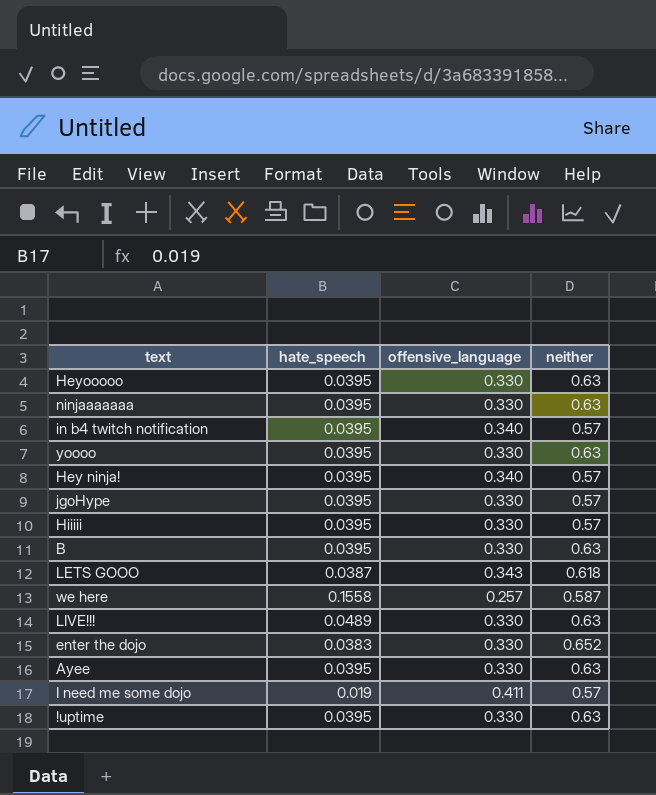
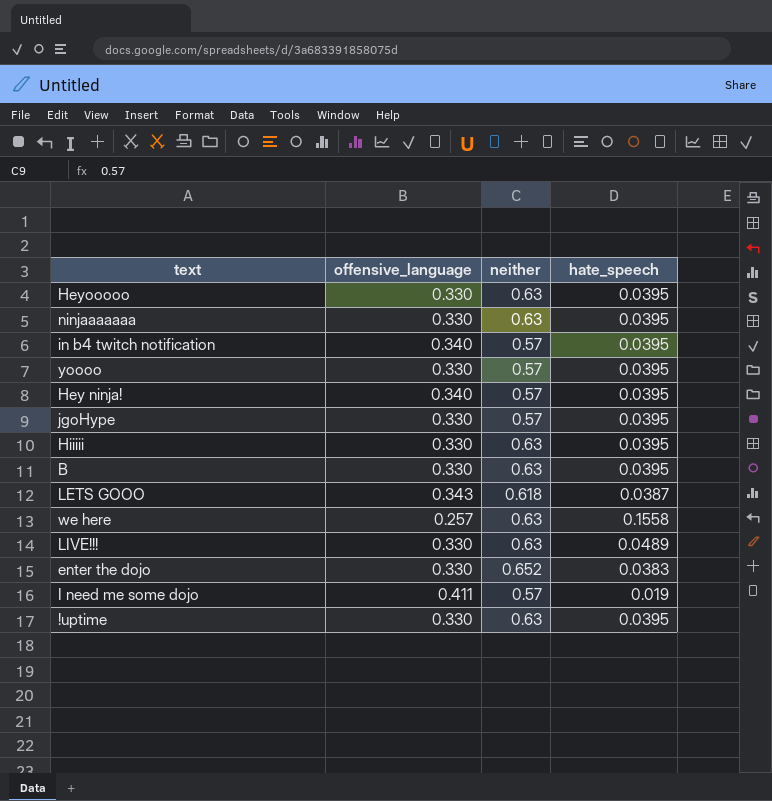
column hate_speech | position: 2 -> 4
row Ayee: 0.0395 | 0.330 | 0.63 -> none
yoooo | neither: 0.63 -> 0.57
Hiiiii | neither: 0.57 -> 0.63
we here | neither: 0.587 -> 0.63

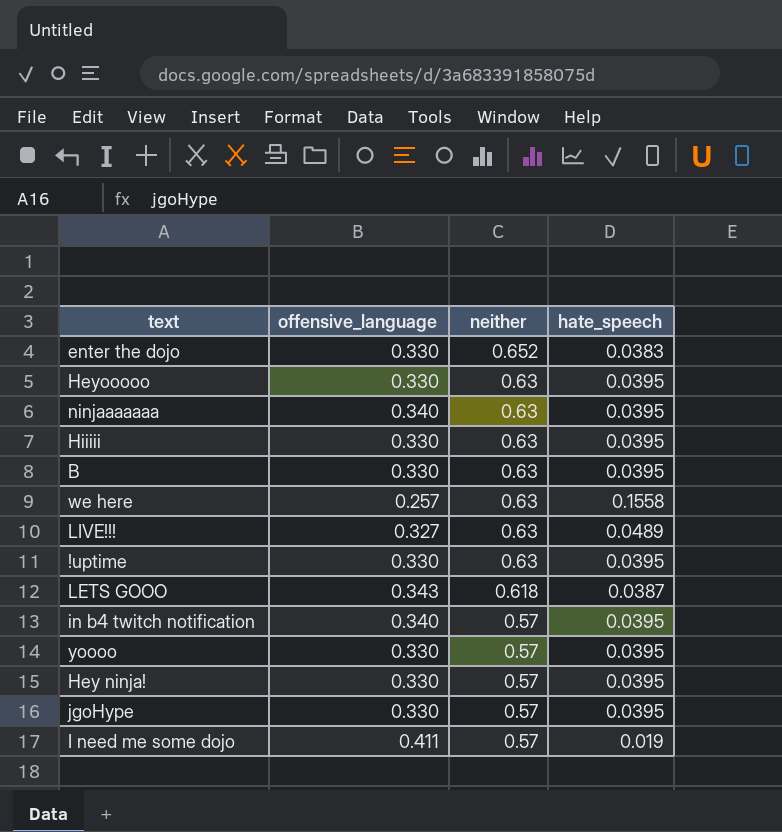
row order: none -> neither descending
ninjaaaaaaa | offensive_language: 0.330 -> 0.340
LIVE!!! | offensive_language: 0.330 -> 0.327
Hey ninja! | offensive_language: 0.340 -> 0.330

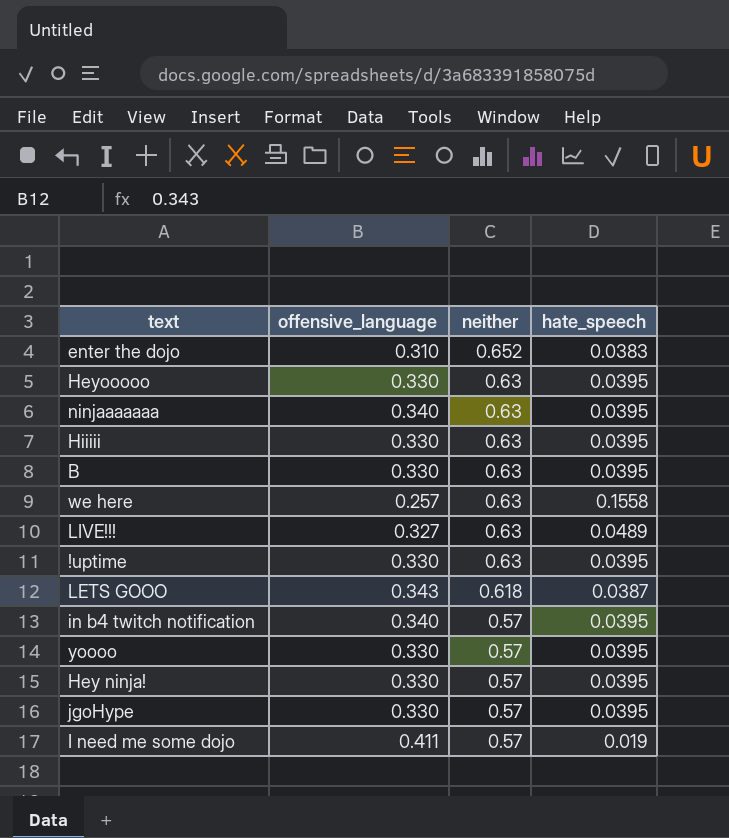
enter the dojo | offensive_language: 0.330 -> 0.310

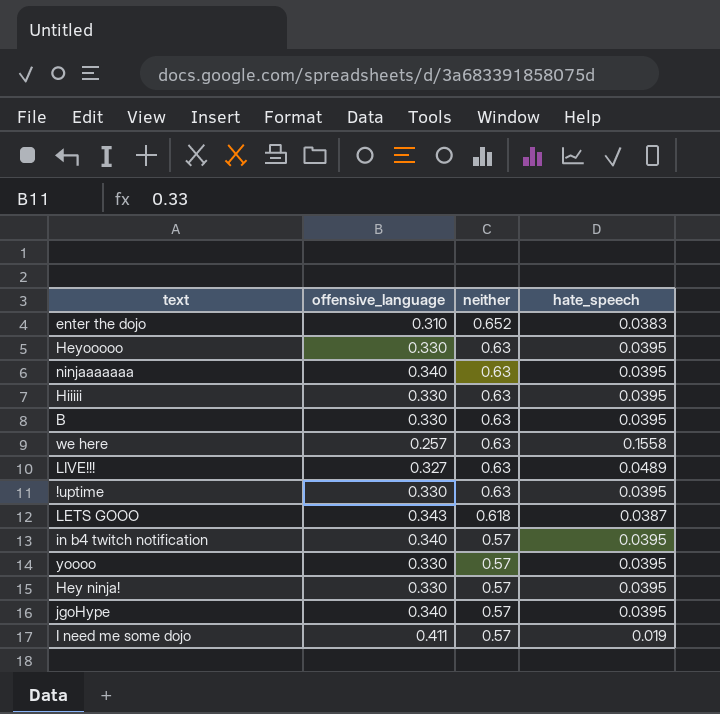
jgoHype | offensive_language: 0.330 -> 0.340

